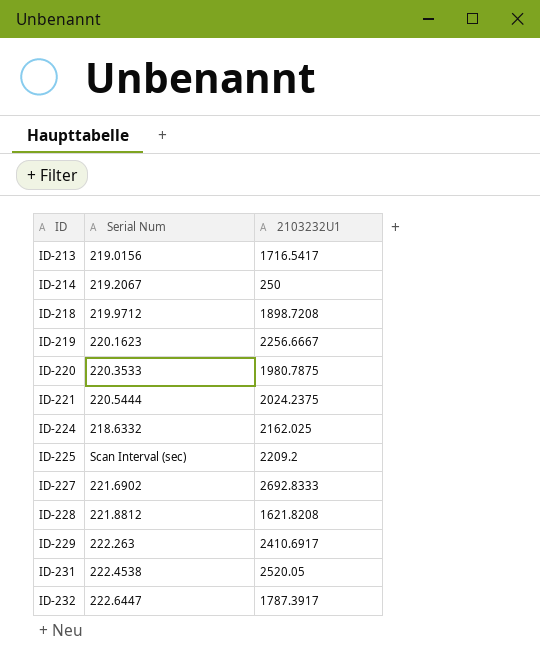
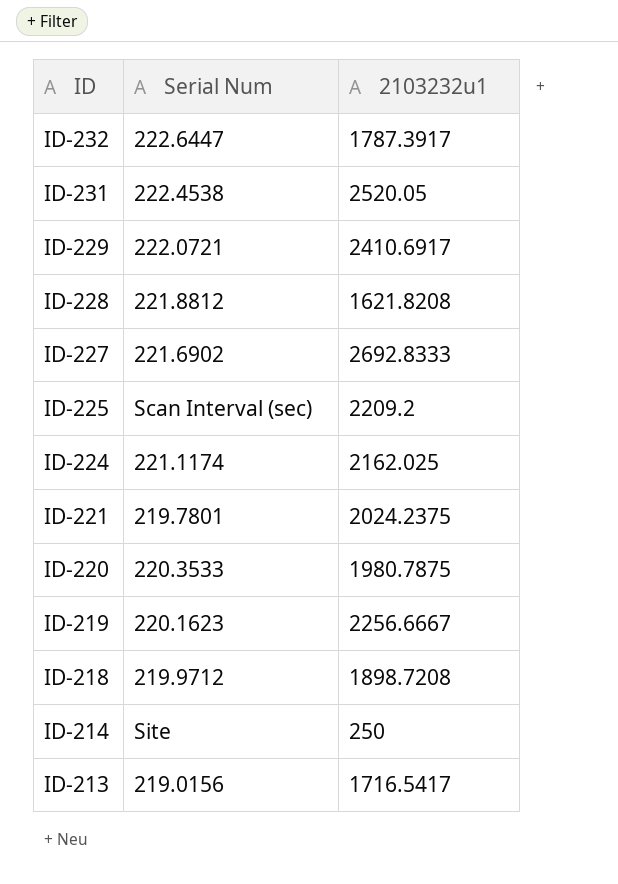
row order: ID ascending -> ID descending
column name: 2103232U1 -> 2103232u1
ID-229 | Serial Num: 222.263 -> 222.0721
ID-224 | Serial Num: 218.6332 -> 221.1174
ID-221 | Serial Num: 220.5444 -> 219.7801
ID-214 | Serial Num: 219.2067 -> Site

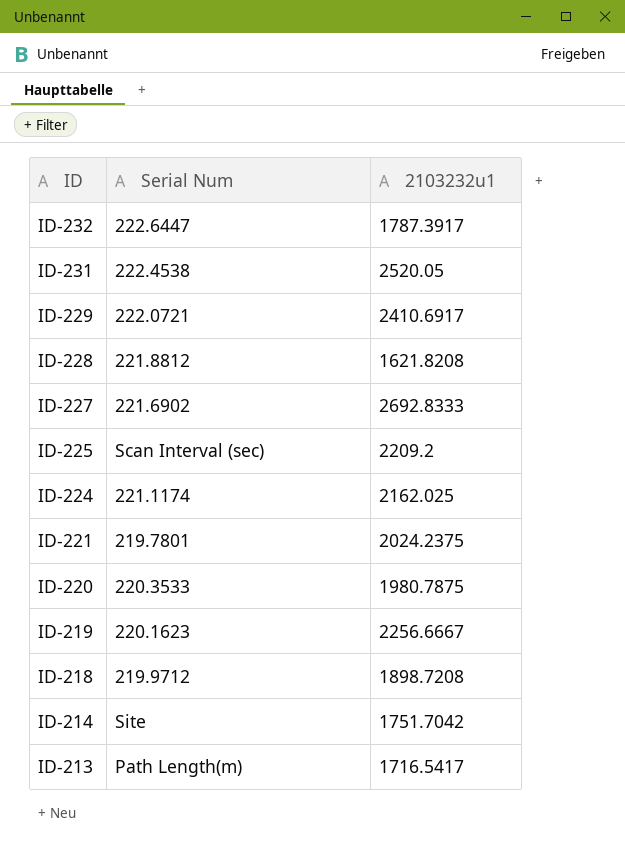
ID-214 | 2103232u1: 250 -> 1751.7042
ID-213 | Serial Num: 219.0156 -> Path Length(m)

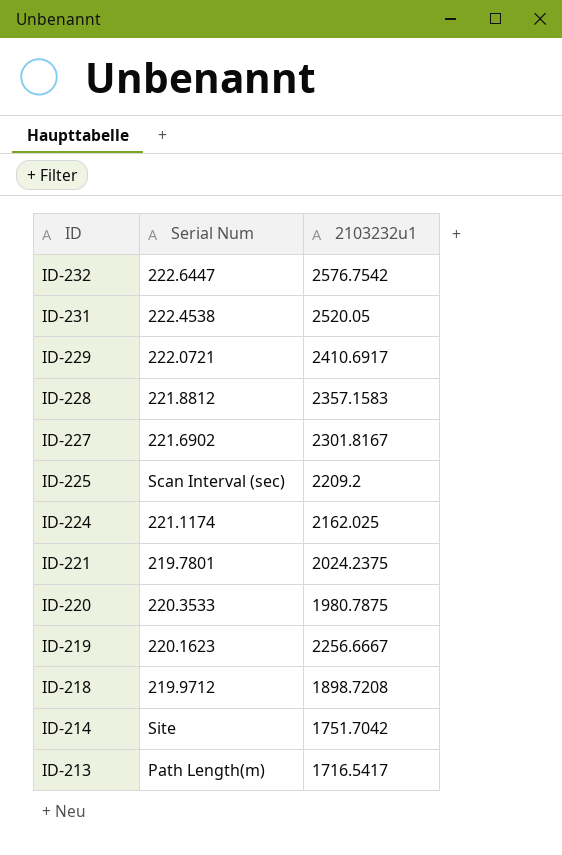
ID-232 | 2103232u1: 1787.3917 -> 2576.7542
ID-228 | 2103232u1: 1621.8208 -> 2357.1583
ID-227 | 2103232u1: 2692.8333 -> 2301.8167

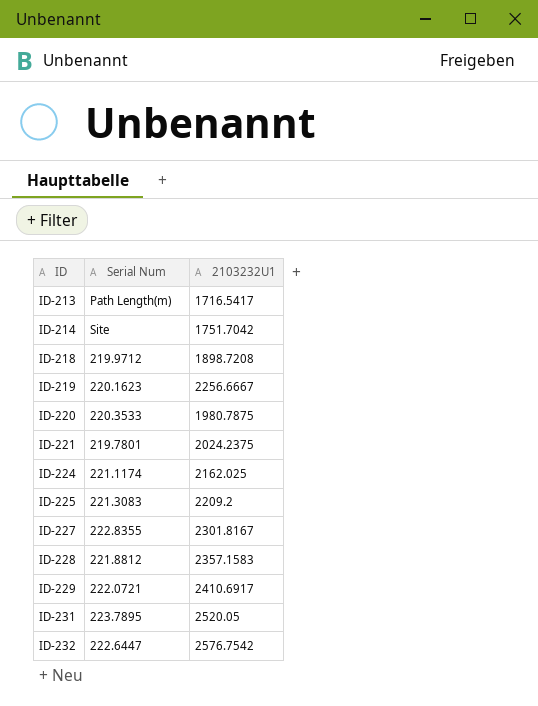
row order: ID descending -> ID ascending
column name: 2103232u1 -> 2103232U1
ID-225 | Serial Num: Scan Interval (sec) -> 221.3083
ID-227 | Serial Num: 221.6902 -> 222.8355
ID-231 | Serial Num: 222.4538 -> 223.7895

